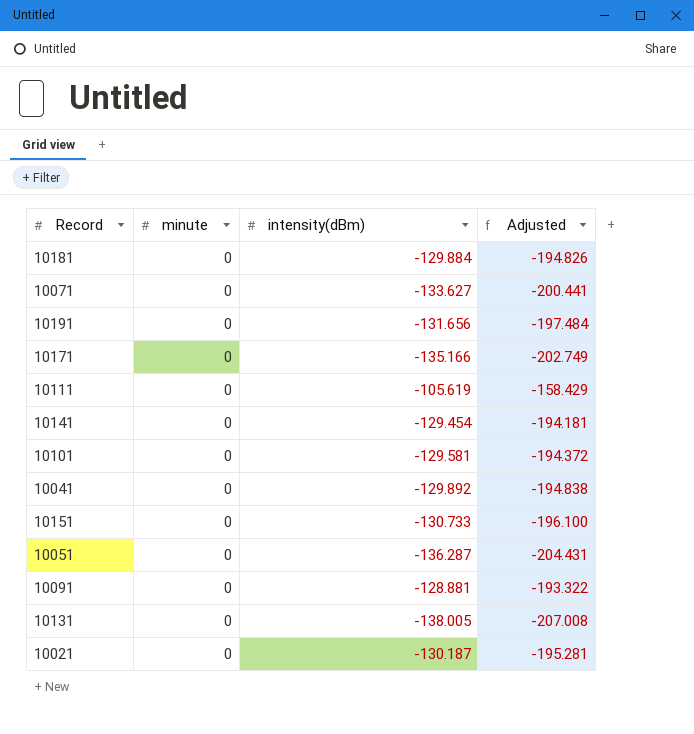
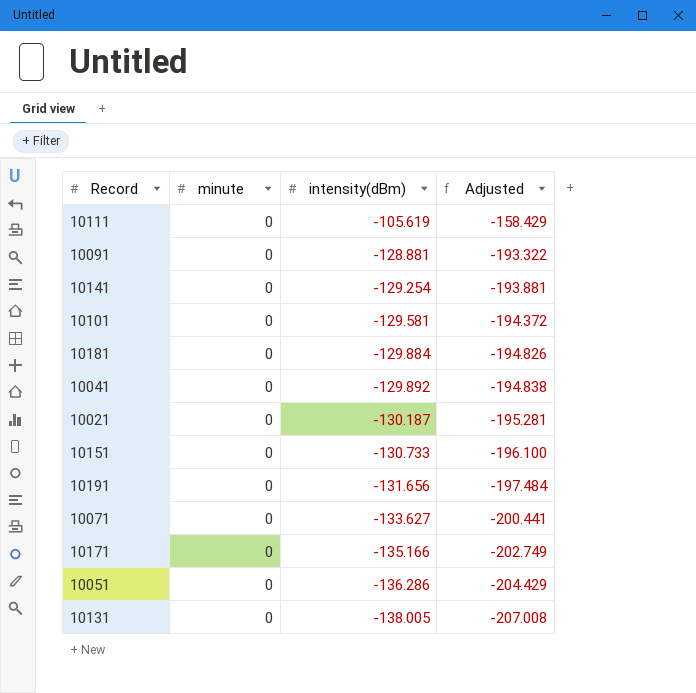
row order: none -> intensity(dBm) descending
10141 | intensity(dBm): -129.454 -> -129.254
10141 | Adjusted: -194.181 -> -193.881
10051 | intensity(dBm): -136.287 -> -136.286
10051 | Adjusted: -204.431 -> -204.429

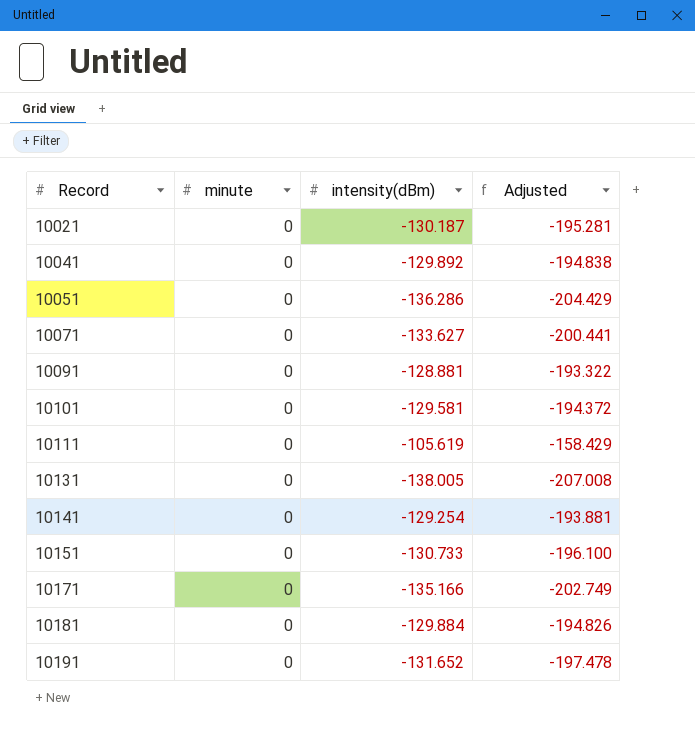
row order: intensity(dBm) descending -> Record ascending
10191 | intensity(dBm): -131.656 -> -131.652
10191 | Adjusted: -197.484 -> -197.478

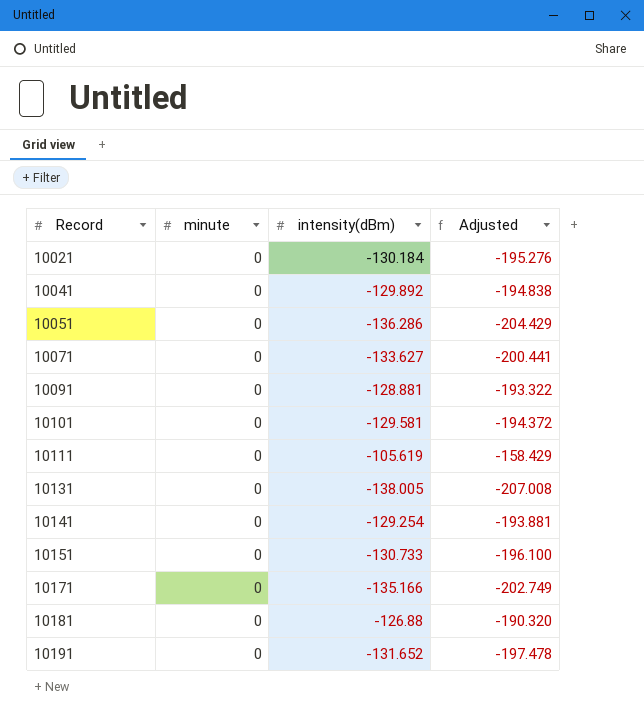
10021 | intensity(dBm): -130.187 -> -130.184
10021 | Adjusted: -195.281 -> -195.276
10181 | intensity(dBm): -129.884 -> -126.88
10181 | Adjusted: -194.826 -> -190.320

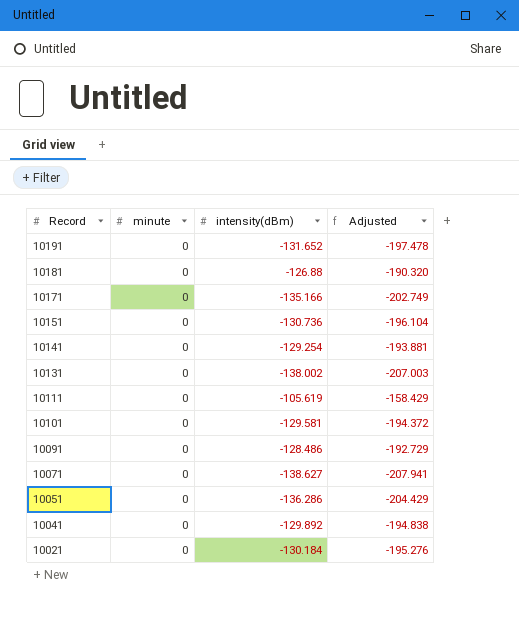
row order: Record ascending -> Record descending
10151 | intensity(dBm): -130.733 -> -130.736
10151 | Adjusted: -196.100 -> -196.104
10131 | intensity(dBm): -138.005 -> -138.002
10131 | Adjusted: -207.008 -> -207.003
10091 | intensity(dBm): -128.881 -> -128.486
10091 | Adjusted: -193.322 -> -192.729
10071 | intensity(dBm): -133.627 -> -138.627
10071 | Adjusted: -200.441 -> -207.941

